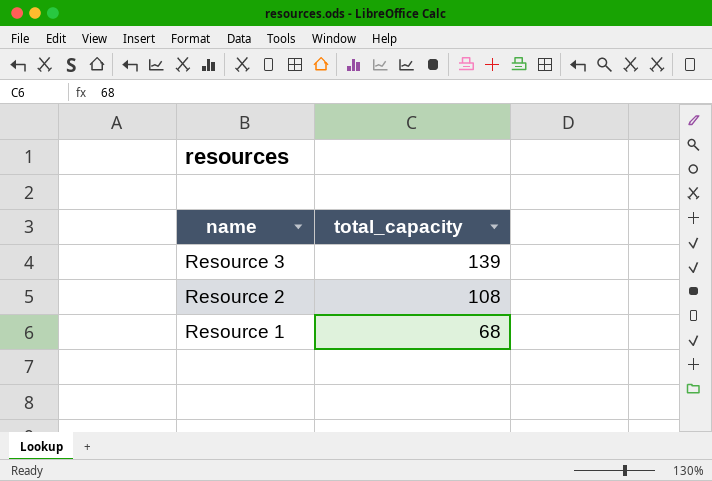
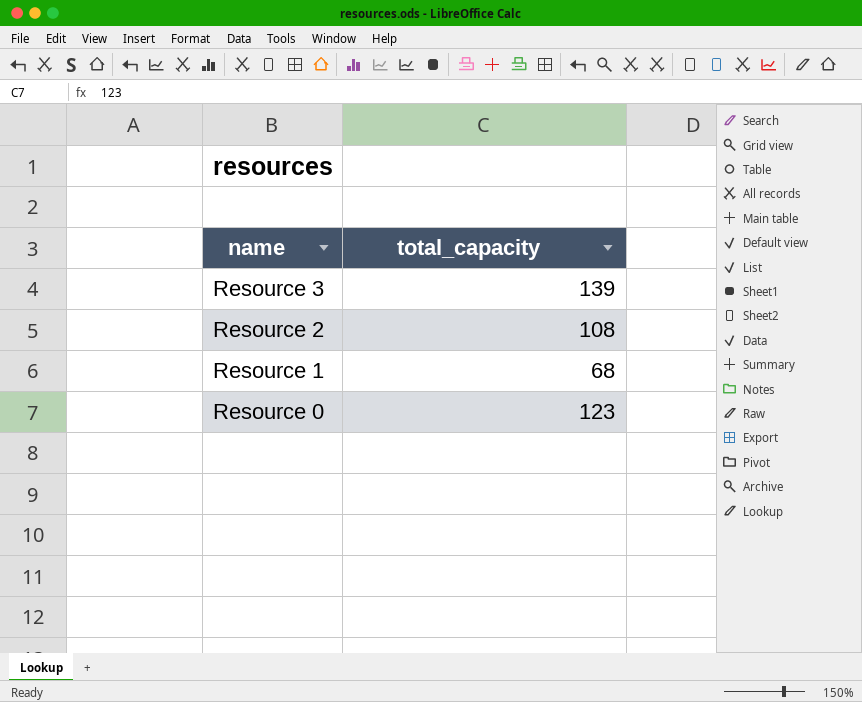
row Resource 0: none -> 123

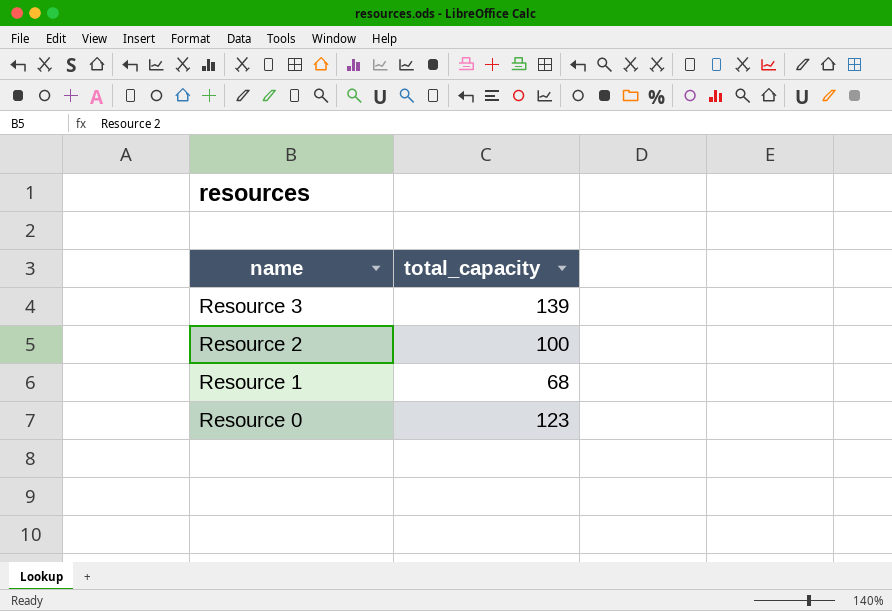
Resource 2 | total_capacity: 108 -> 100

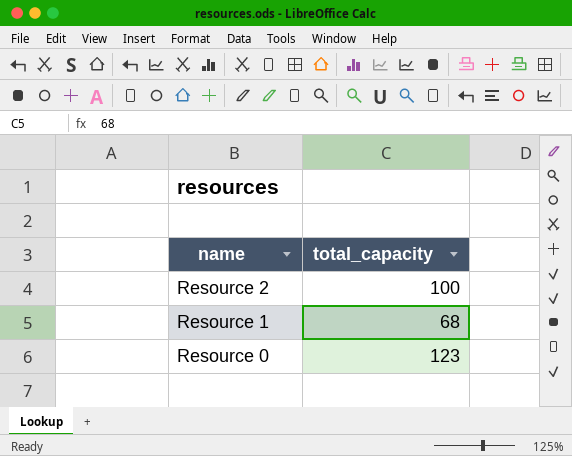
row Resource 3: 139 -> none

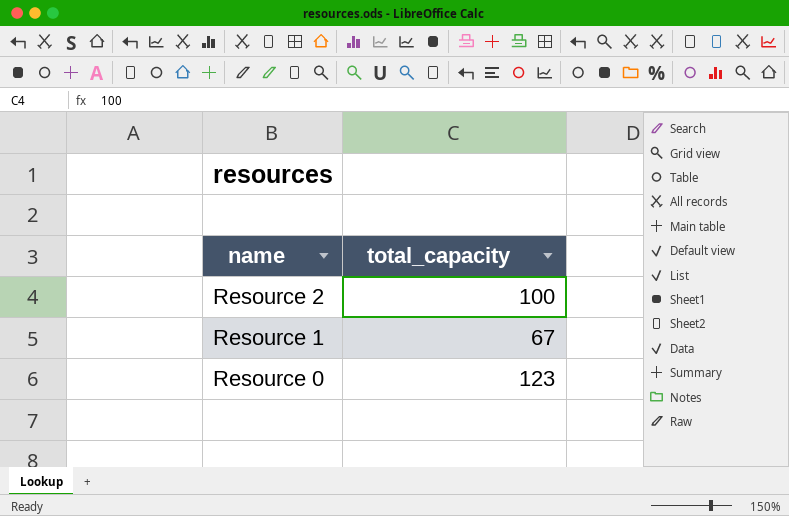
Resource 1 | total_capacity: 68 -> 67

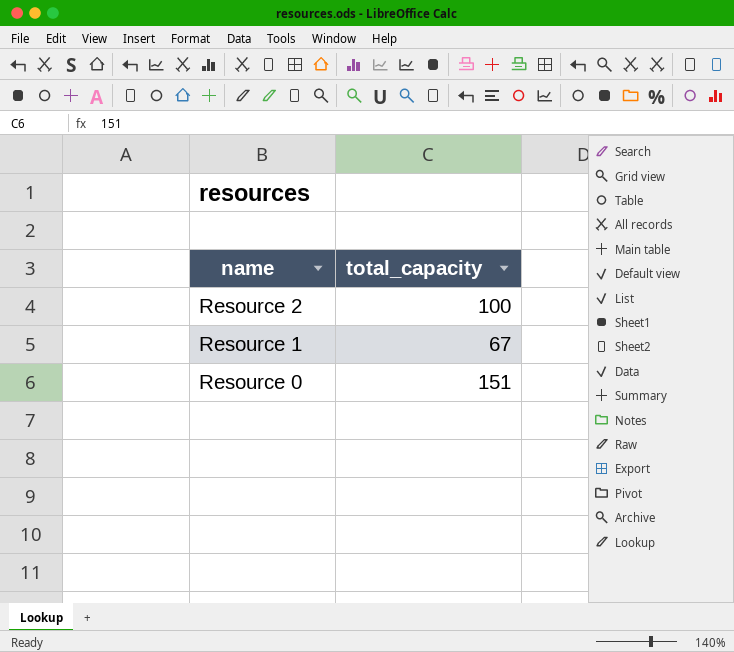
Resource 0 | total_capacity: 123 -> 151

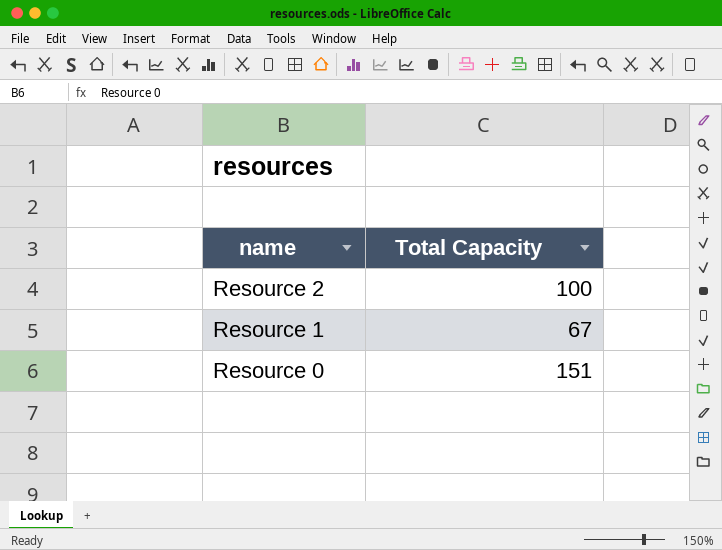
column name: total_capacity -> Total Capacity

